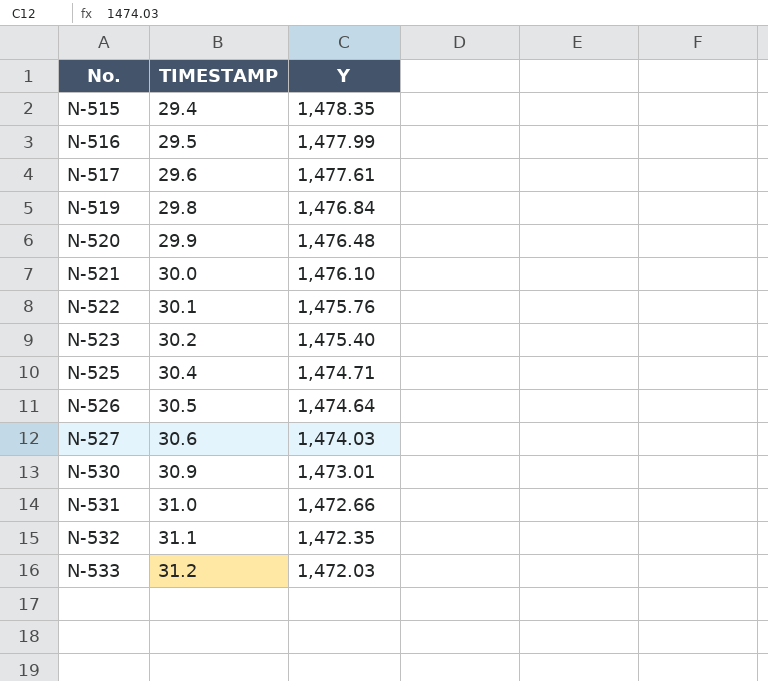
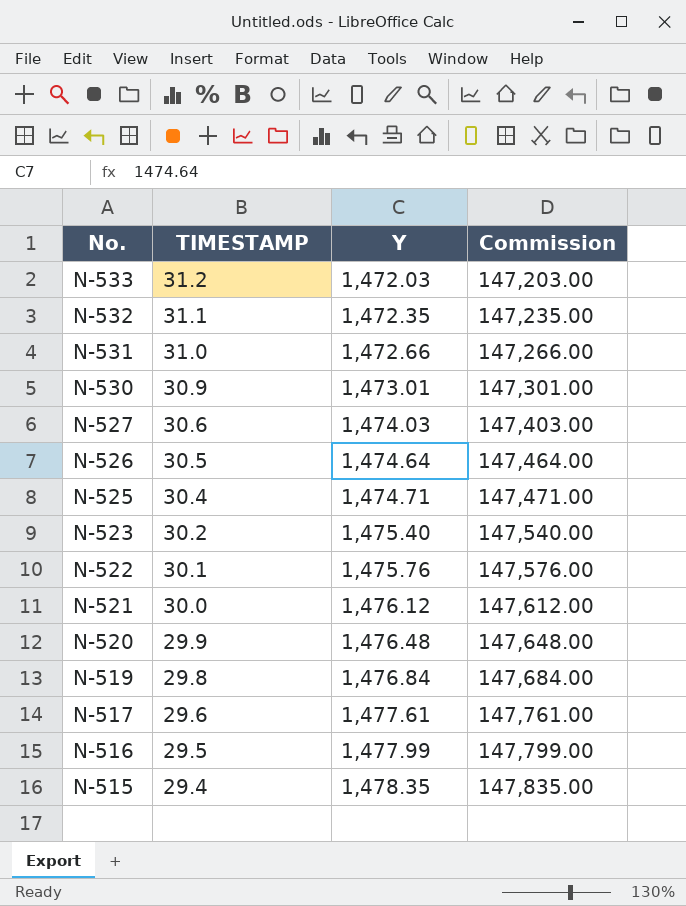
row order: No. ascending -> No. descending
column Commission | formula: none -> [Y] * 100
N-521 | Y: 1,476.10 -> 1,476.12

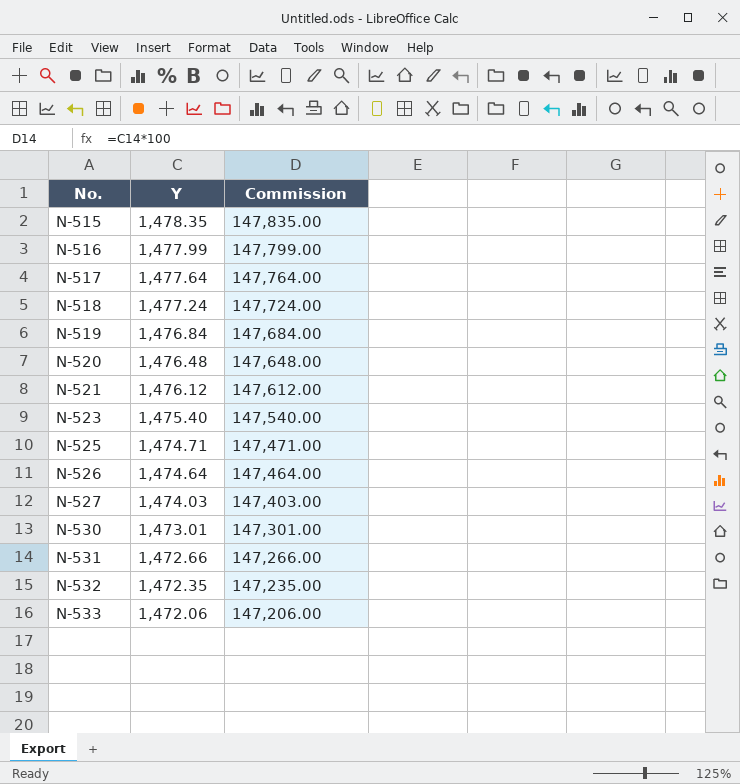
row order: No. descending -> No. ascending
column TIMESTAMP | position: 2 -> none
row N-522: 30.1 | 1,475.76 | 147,576.00 -> none
N-517 | Y: 1,477.61 -> 1,477.64
N-517 | Commission: 147,761.00 -> 147,764.00
row N-518: none -> 1,477.24 | 147,724.00
N-533 | Y: 1,472.03 -> 1,472.06
N-533 | Commission: 147,203.00 -> 147,206.00

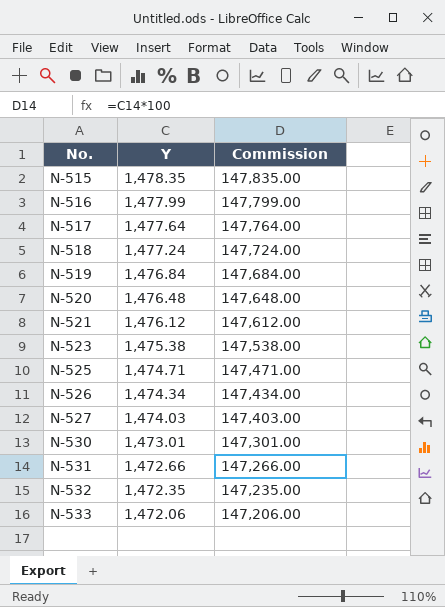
N-523 | Y: 1,475.40 -> 1,475.38
N-523 | Commission: 147,540.00 -> 147,538.00
N-526 | Y: 1,474.64 -> 1,474.34
N-526 | Commission: 147,464.00 -> 147,434.00

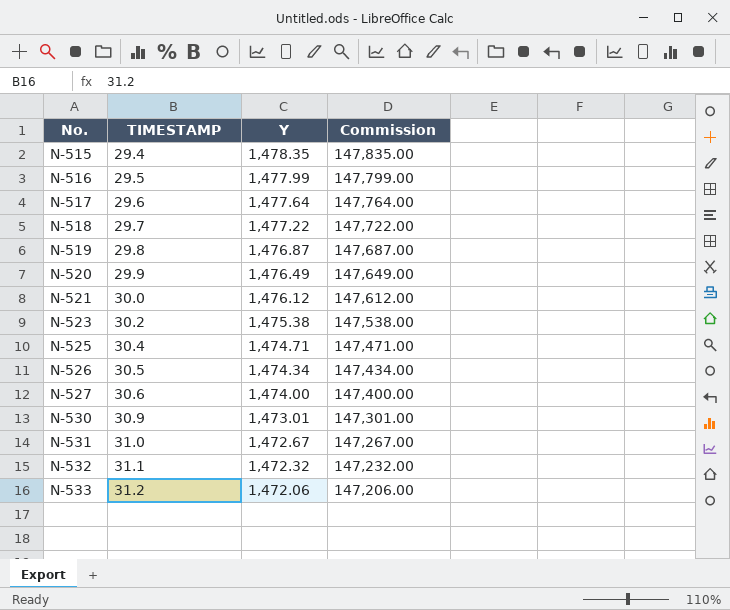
column TIMESTAMP | position: none -> 2
N-518 | Y: 1,477.24 -> 1,477.22
N-518 | Commission: 147,724.00 -> 147,722.00
N-519 | Y: 1,476.84 -> 1,476.87
N-519 | Commission: 147,684.00 -> 147,687.00
N-520 | Y: 1,476.48 -> 1,476.49
N-520 | Commission: 147,648.00 -> 147,649.00
N-527 | Y: 1,474.03 -> 1,474.00
N-527 | Commission: 147,403.00 -> 147,400.00
N-531 | Y: 1,472.66 -> 1,472.67
N-531 | Commission: 147,266.00 -> 147,267.00
N-532 | Y: 1,472.35 -> 1,472.32
N-532 | Commission: 147,235.00 -> 147,232.00

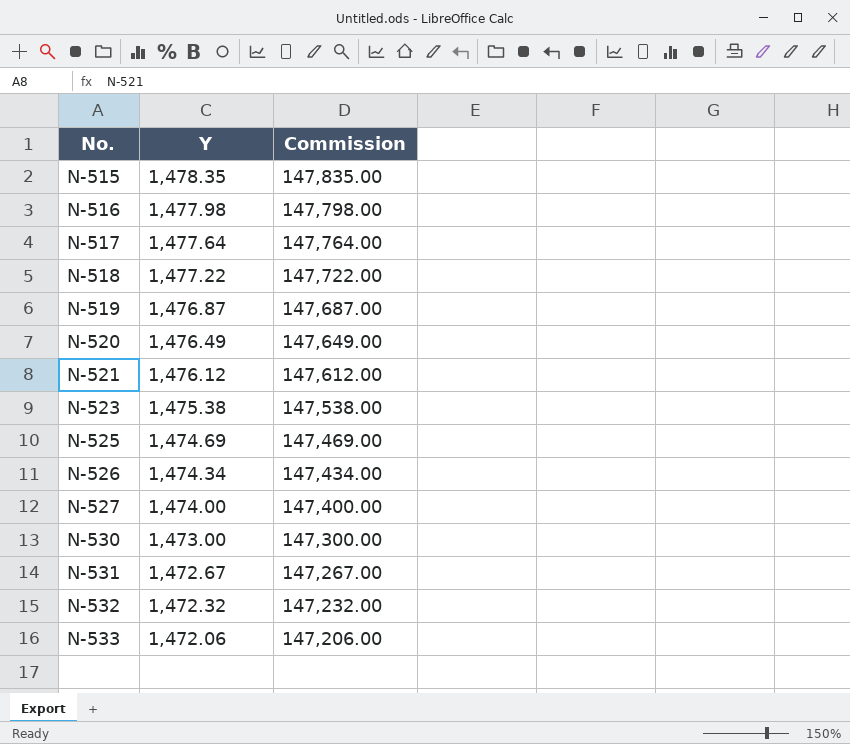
column TIMESTAMP | position: 2 -> none
N-516 | Y: 1,477.99 -> 1,477.98
N-516 | Commission: 147,799.00 -> 147,798.00
N-525 | Y: 1,474.71 -> 1,474.69
N-525 | Commission: 147,471.00 -> 147,469.00
N-530 | Y: 1,473.01 -> 1,473.00
N-530 | Commission: 147,301.00 -> 147,300.00

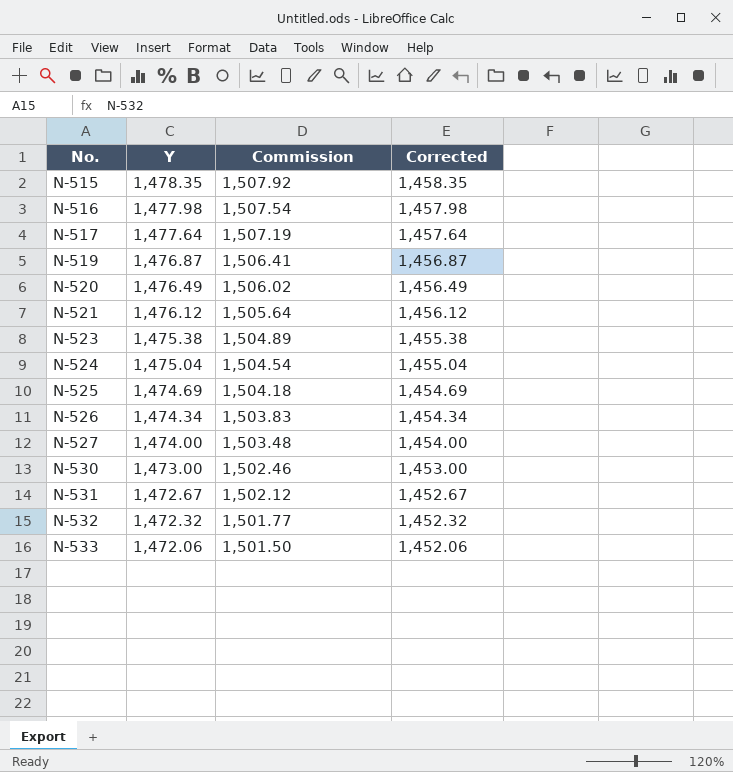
column Commission | formula: [Y] * 100 -> [Y] * 1.02
column Corrected | formula: none -> [Y] - 20
row N-518: 1,477.22 | 147,722.00 -> none
row N-524: none -> 1,475.04 | 1,504.54 | 1,455.04

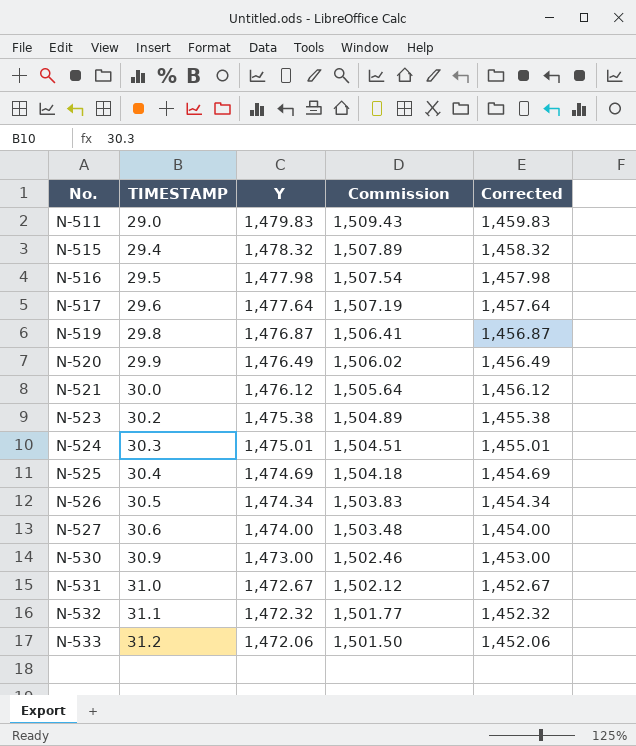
column TIMESTAMP | position: none -> 2
row N-511: none -> 29.0 | 1,479.83 | 1,509.43 | 1,459.83
N-515 | Y: 1,478.35 -> 1,478.32
N-515 | Commission: 1,507.92 -> 1,507.89
N-515 | Corrected: 1,458.35 -> 1,458.32
N-524 | Y: 1,475.04 -> 1,475.01
N-524 | Commission: 1,504.54 -> 1,504.51
N-524 | Corrected: 1,455.04 -> 1,455.01

